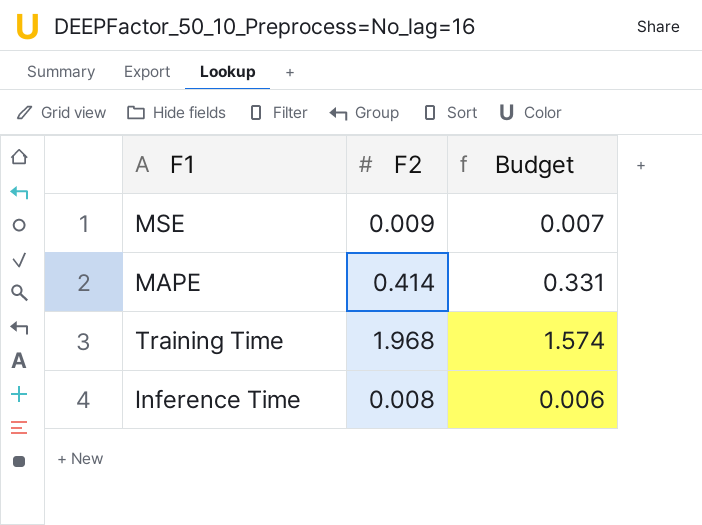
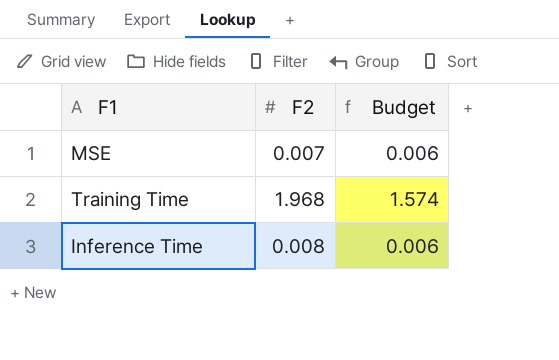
row MAPE: 0.414 | 0.331 -> none
MSE | F2: 0.009 -> 0.007
MSE | Budget: 0.007 -> 0.006

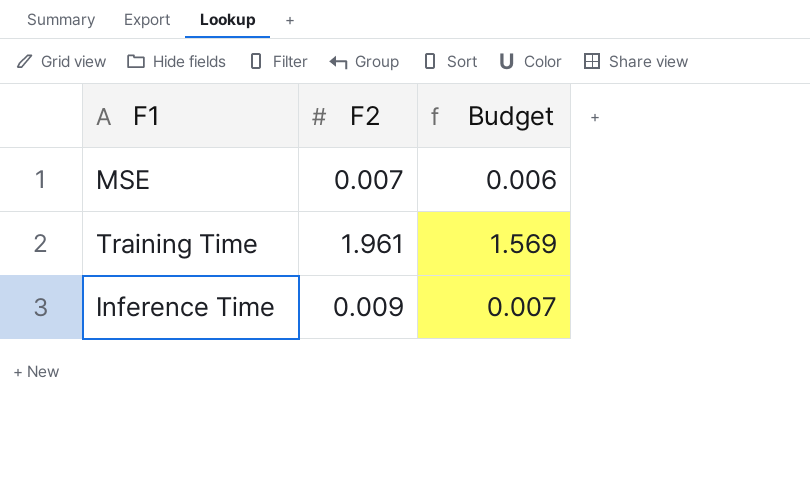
Training Time | F2: 1.968 -> 1.961
Training Time | Budget: 1.574 -> 1.569
Inference Time | F2: 0.008 -> 0.009
Inference Time | Budget: 0.006 -> 0.007

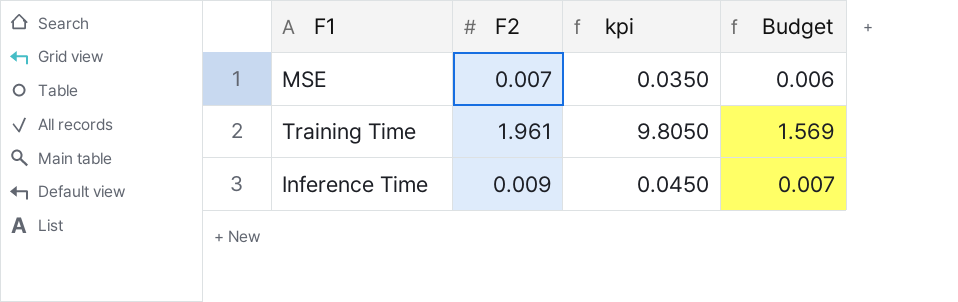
column kpi | formula: none -> [F2] * 5

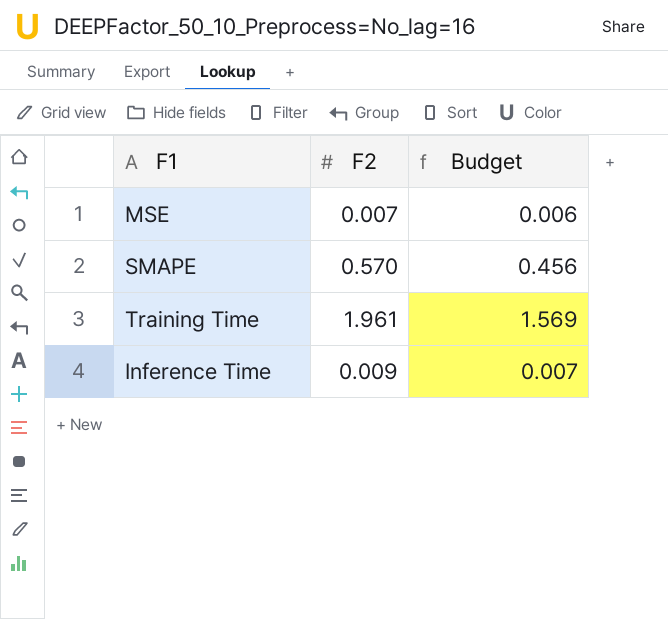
column kpi | formula: [F2] * 5 -> none
row SMAPE: none -> 0.570 | 0.456

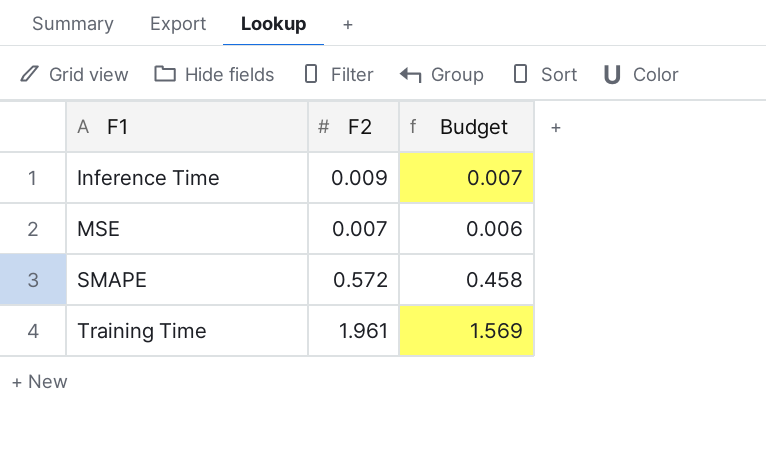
row order: none -> F1 ascending
SMAPE | F2: 0.570 -> 0.572
SMAPE | Budget: 0.456 -> 0.458

